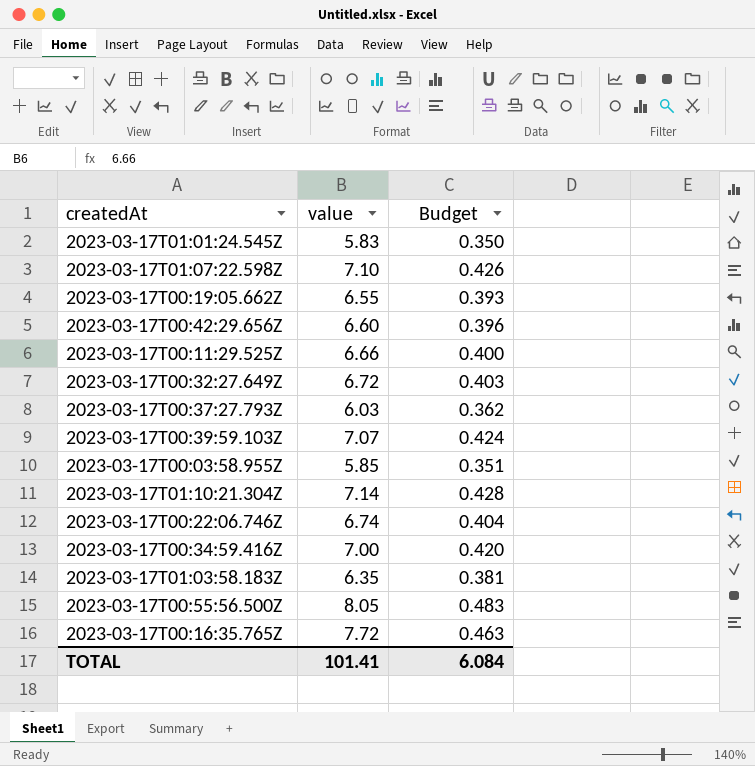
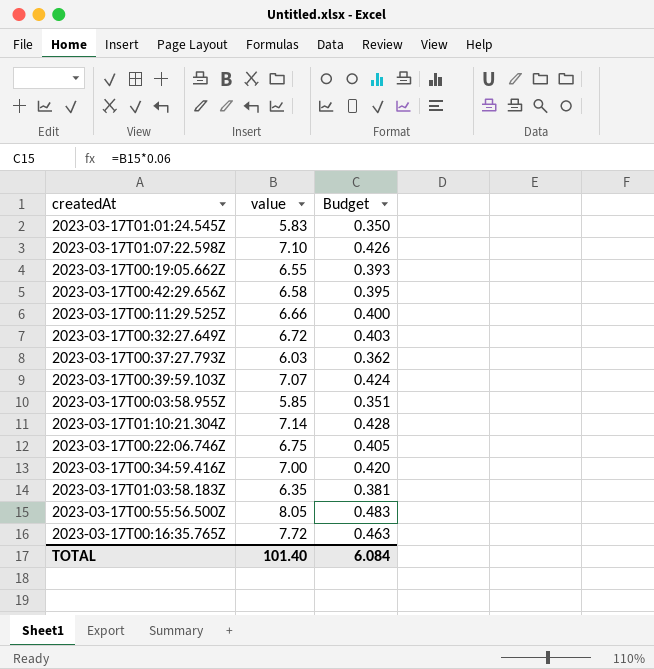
2023-03-17T00:42:29.656Z | value: 6.60 -> 6.58
2023-03-17T00:42:29.656Z | Budget: 0.396 -> 0.395
2023-03-17T00:22:06.746Z | value: 6.74 -> 6.75
2023-03-17T00:22:06.746Z | Budget: 0.404 -> 0.405
TOTAL | value: 101.41 -> 101.40

